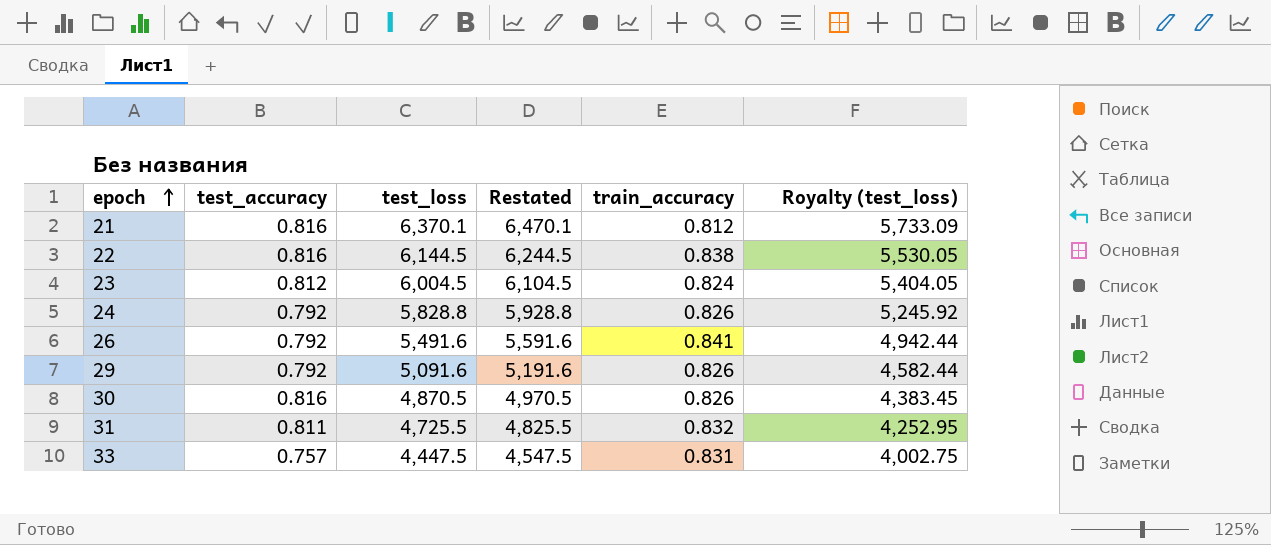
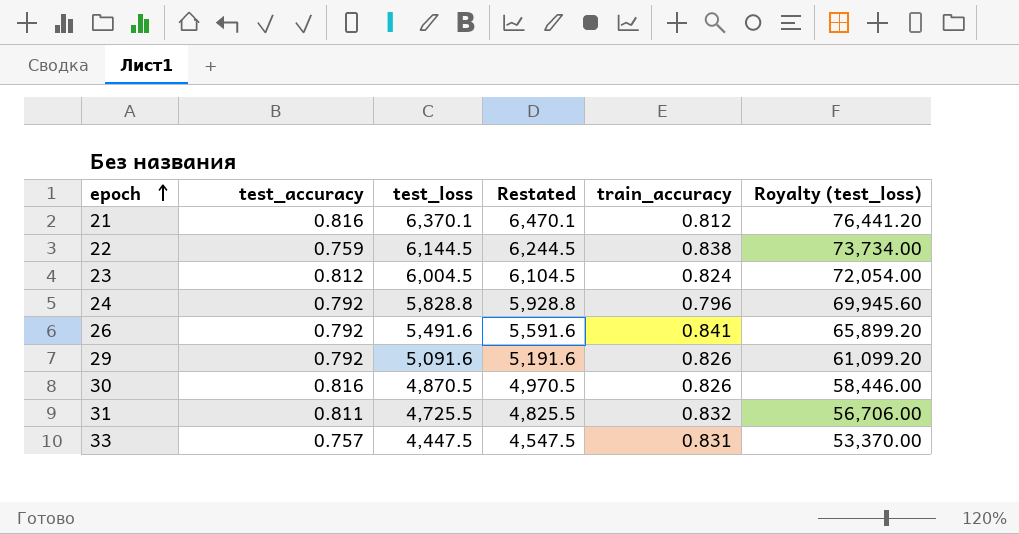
column Royalty (test_loss) | formula: [test_loss] * 0.9 -> [test_loss] * 12
22 | test_accuracy: 0.816 -> 0.759
24 | train_accuracy: 0.826 -> 0.796

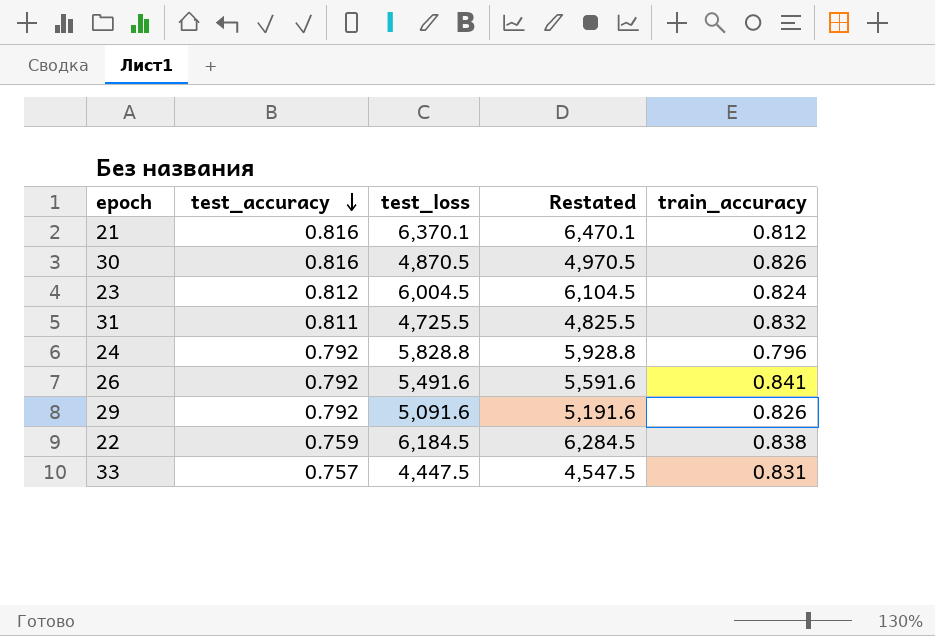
row order: epoch ascending -> test_accuracy descending
column Royalty (test_loss) | formula: [test_loss] * 12 -> none
22 | test_loss: 6,144.5 -> 6,184.5
22 | Restated: 6,244.5 -> 6,284.5

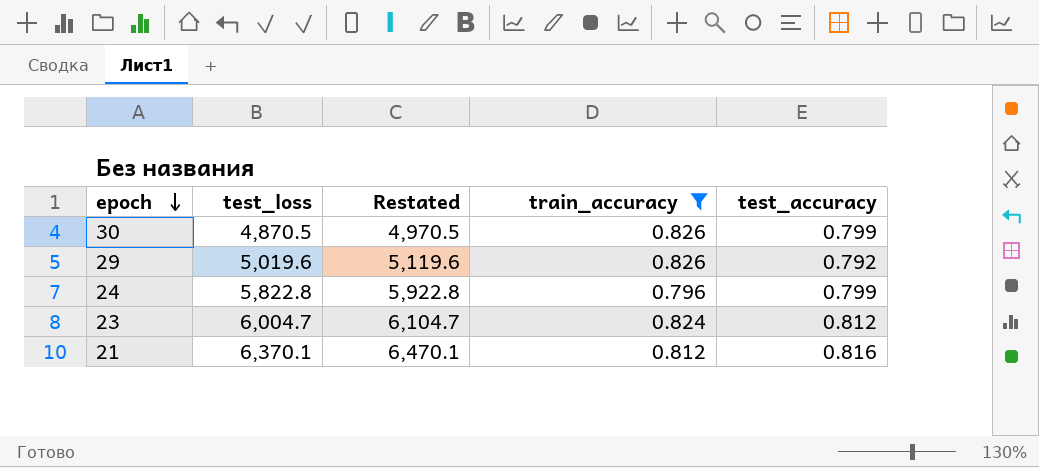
filter: none -> train_accuracy <= 0.826
row order: test_accuracy descending -> epoch descending
column test_accuracy | position: 2 -> 5
30 | test_accuracy: 0.816 -> 0.799
29 | test_loss: 5,091.6 -> 5,019.6
29 | Restated: 5,191.6 -> 5,119.6
24 | test_loss: 5,828.8 -> 5,822.8
24 | Restated: 5,928.8 -> 5,922.8
24 | test_accuracy: 0.792 -> 0.799
23 | test_loss: 6,004.5 -> 6,004.7
23 | Restated: 6,104.5 -> 6,104.7

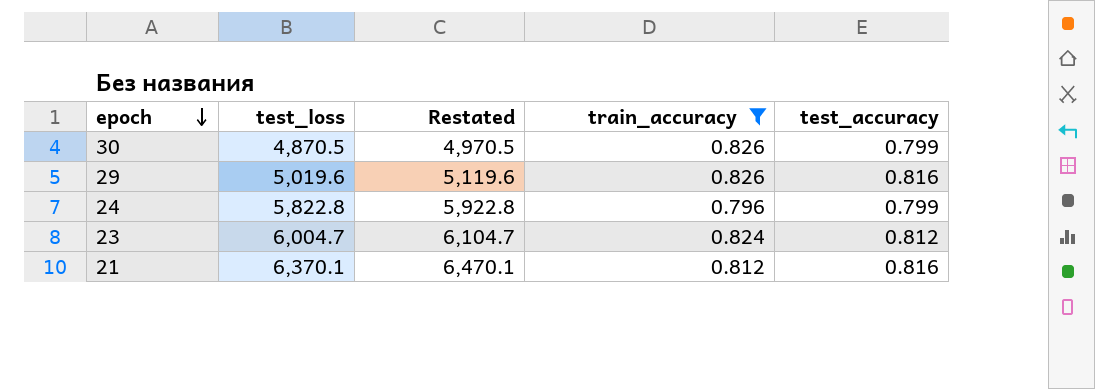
29 | test_accuracy: 0.792 -> 0.816

